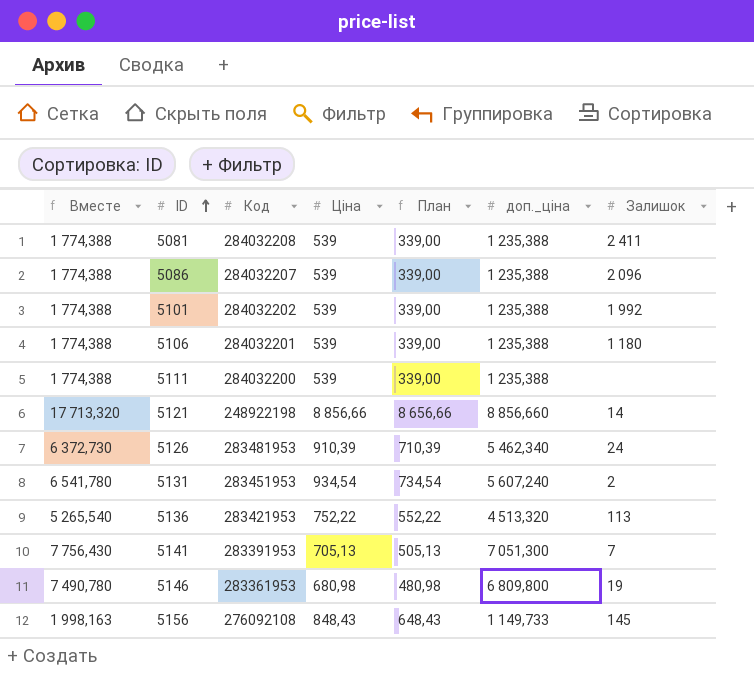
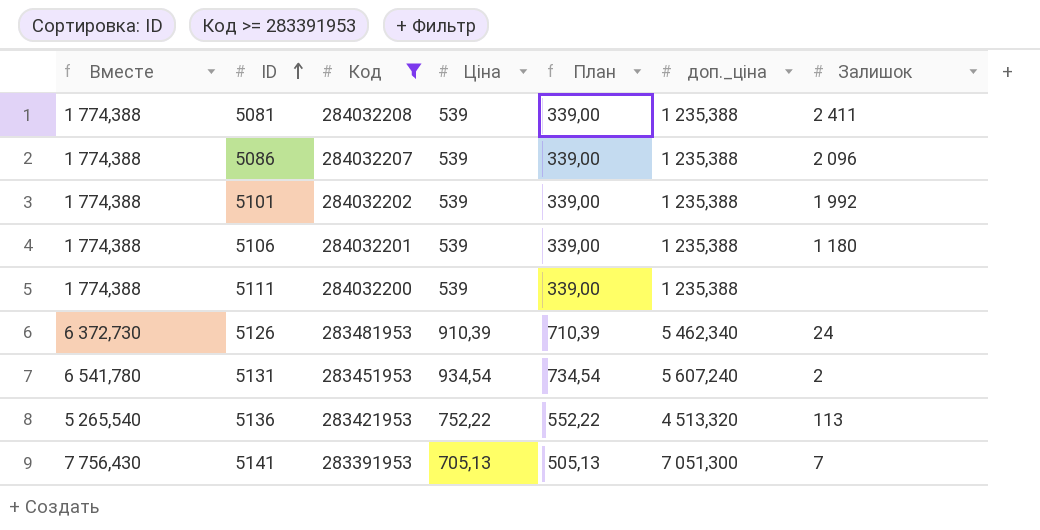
filter: none -> Код >= 283391953

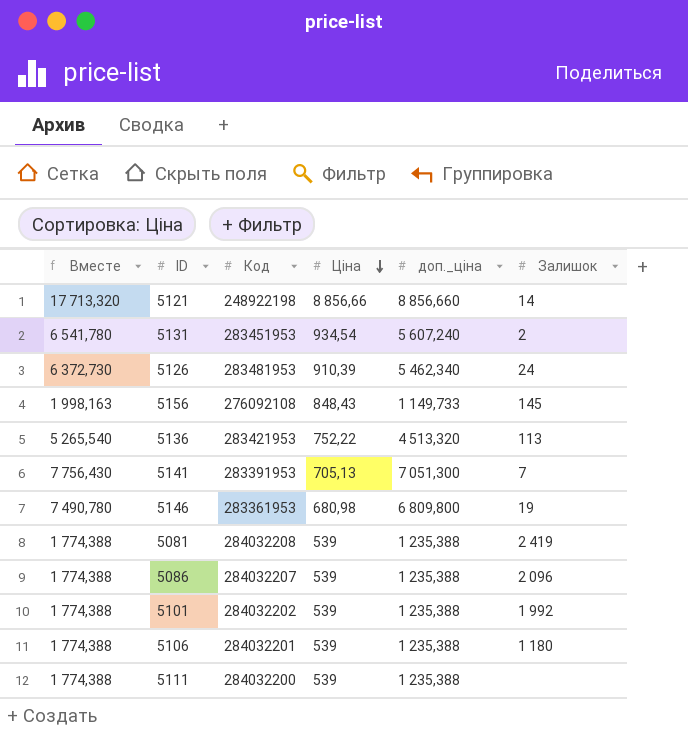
filter: Код >= 283391953 -> none
row order: ID ascending -> Ціна descending
column План | formula: [Ціна] - 200 -> none
5081 | Залишок: 2 411 -> 2 419

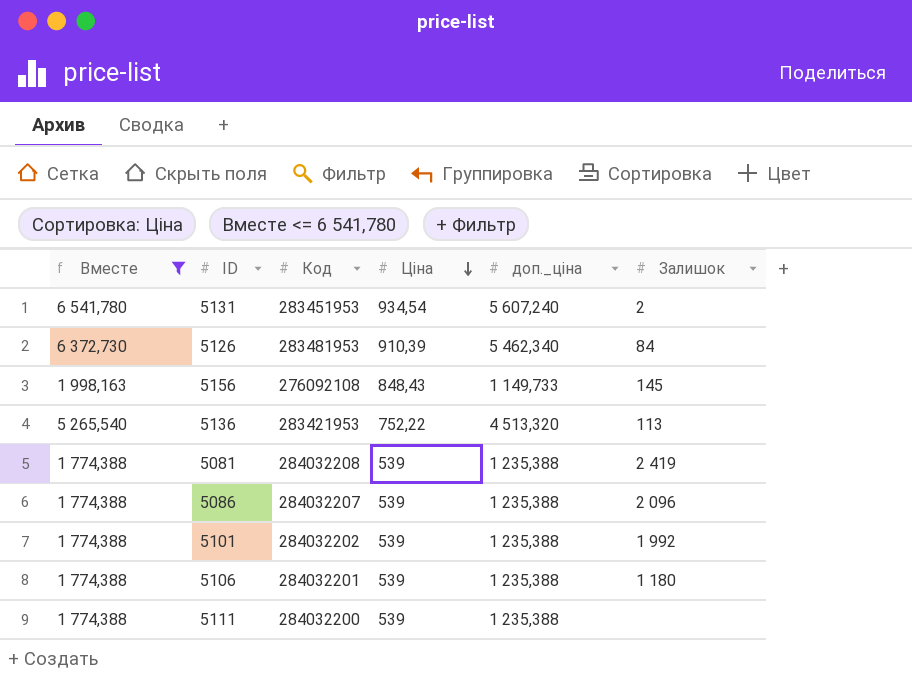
filter: none -> Вместе <= 6 541,780
5126 | Залишок: 24 -> 84

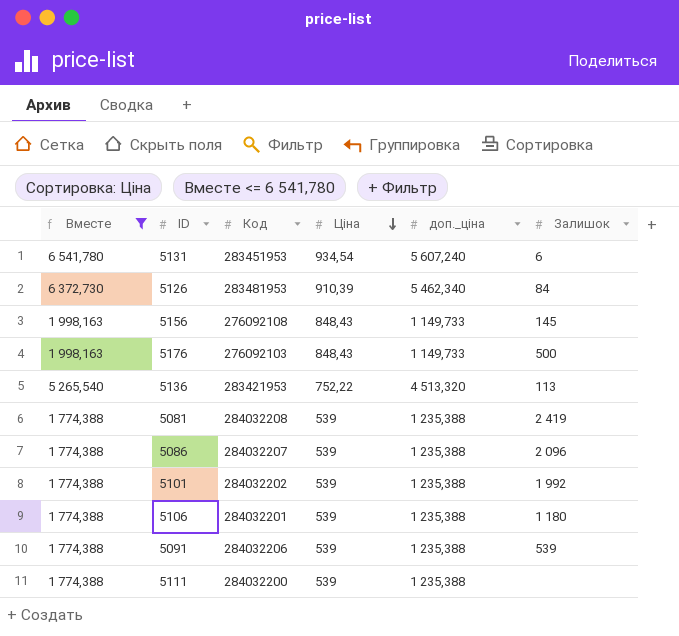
5131 | Залишок: 2 -> 6
row 5176: none -> 1 998,163 | 276092103 | 848,43 | 1 149,733 | 500
row 5091: none -> 1 774,388 | 284032206 | 539 | 1 235,388 | 539

